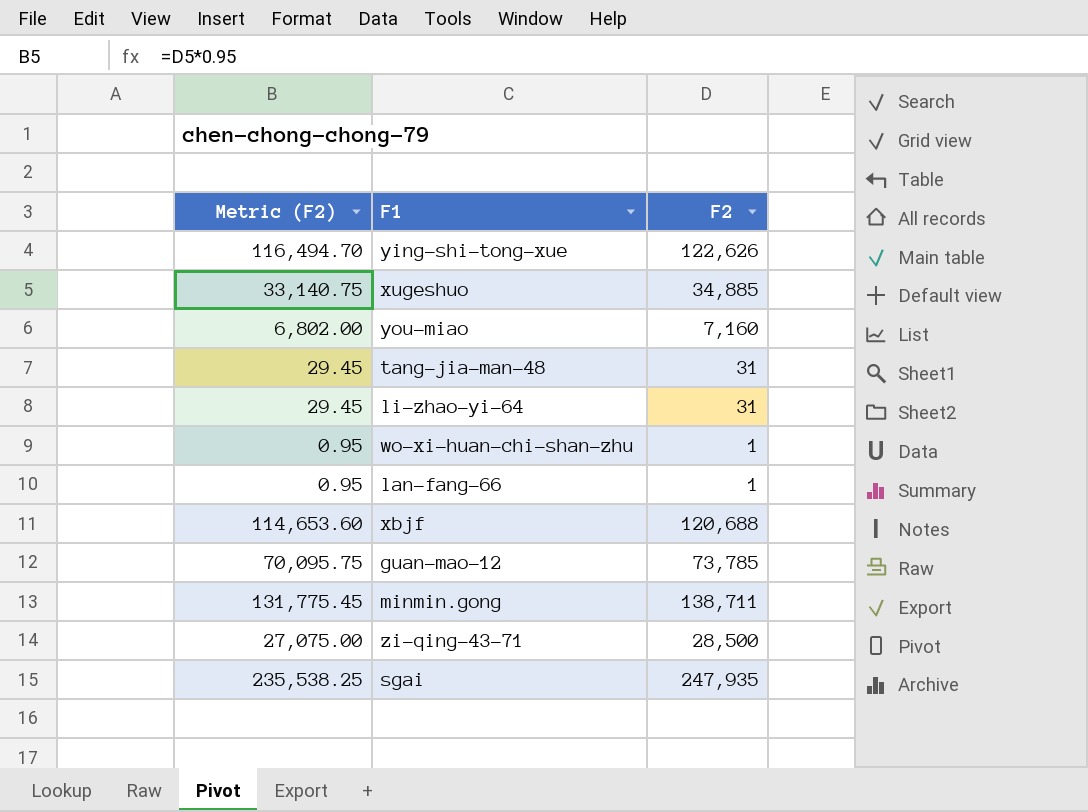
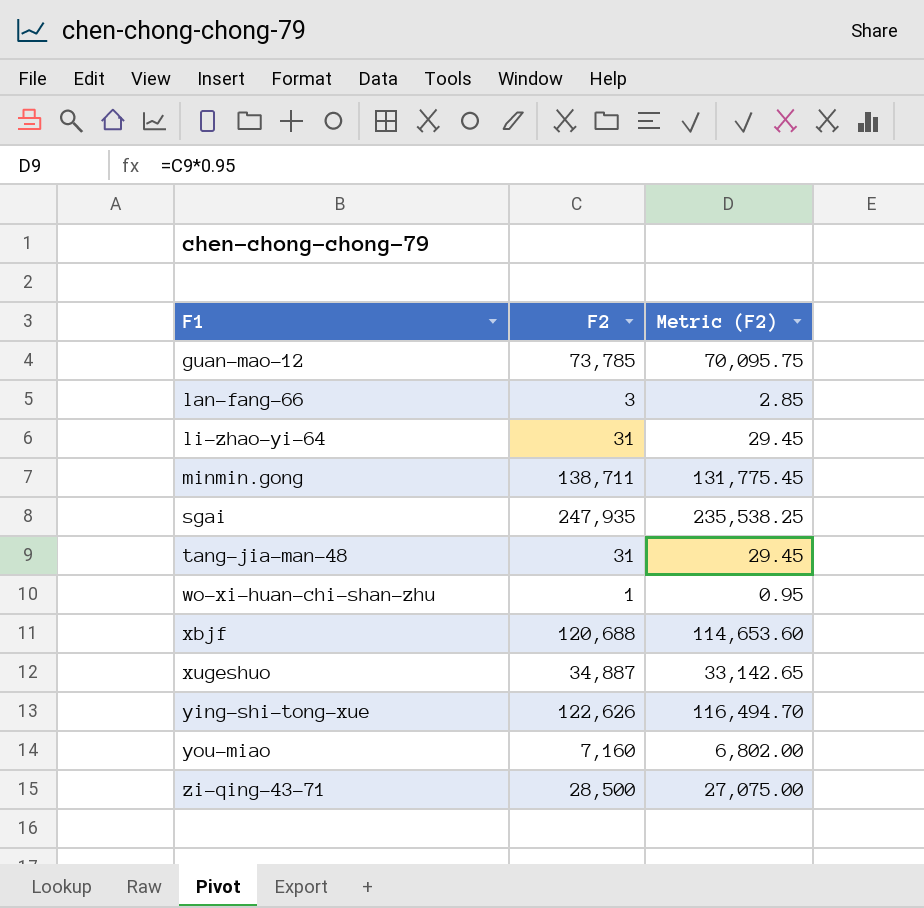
row order: none -> F1 ascending
column Metric (F2) | position: 1 -> 3
lan-fang-66 | F2: 1 -> 3
lan-fang-66 | Metric (F2): 0.95 -> 2.85
xugeshuo | F2: 34,885 -> 34,887
xugeshuo | Metric (F2): 33,140.75 -> 33,142.65

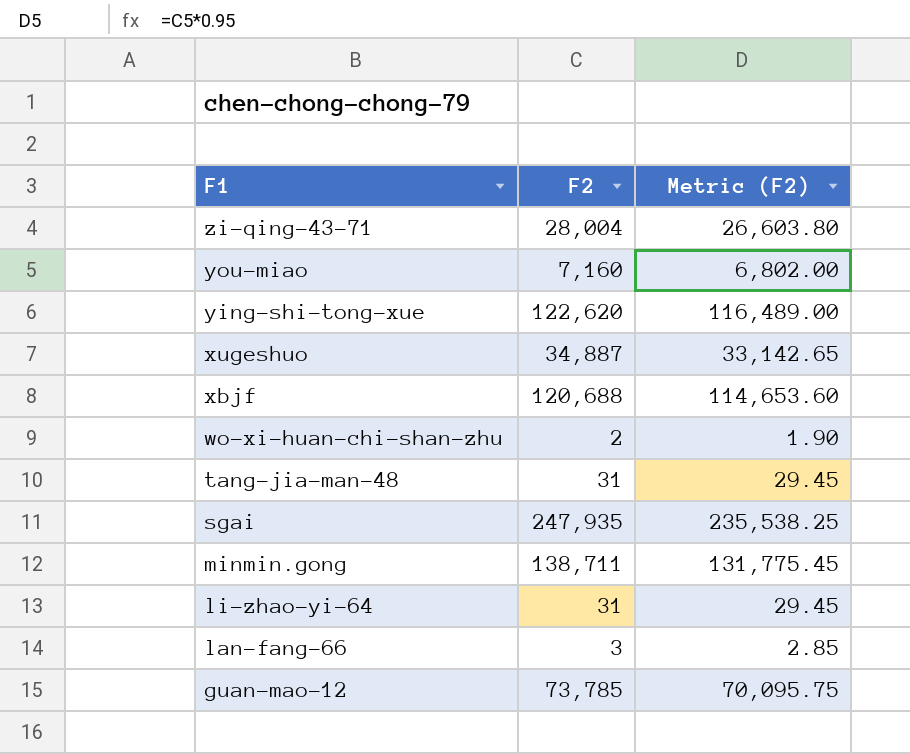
row order: F1 ascending -> F1 descending
zi-qing-43-71 | F2: 28,500 -> 28,004
zi-qing-43-71 | Metric (F2): 27,075.00 -> 26,603.80
ying-shi-tong-xue | F2: 122,626 -> 122,620
ying-shi-tong-xue | Metric (F2): 116,494.70 -> 116,489.00
wo-xi-huan-chi-shan-zhu | F2: 1 -> 2
wo-xi-huan-chi-shan-zhu | Metric (F2): 0.95 -> 1.90

